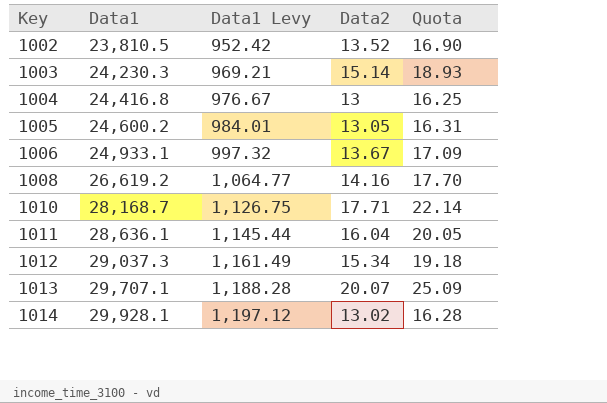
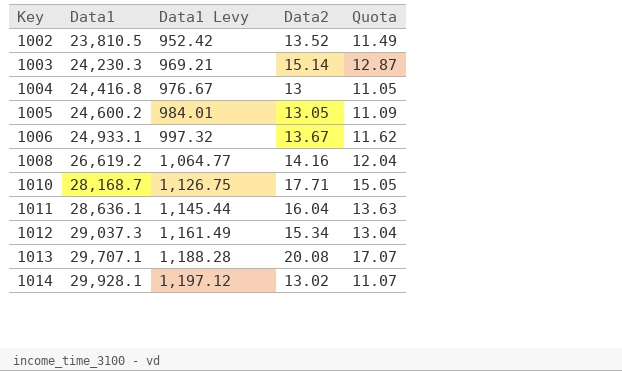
column Quota | formula: [Data2] * 1.25 -> [Data2] * 0.85
1013 | Data2: 20.07 -> 20.08

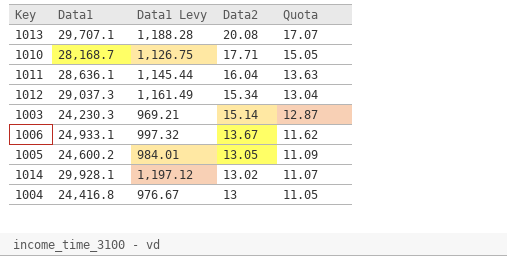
row order: Key ascending -> Data2 descending
row 1002: 23,810.5 | 952.42 | 13.52 | 11.49 -> none
row 1008: 26,619.2 | 1,064.77 | 14.16 | 12.04 -> none

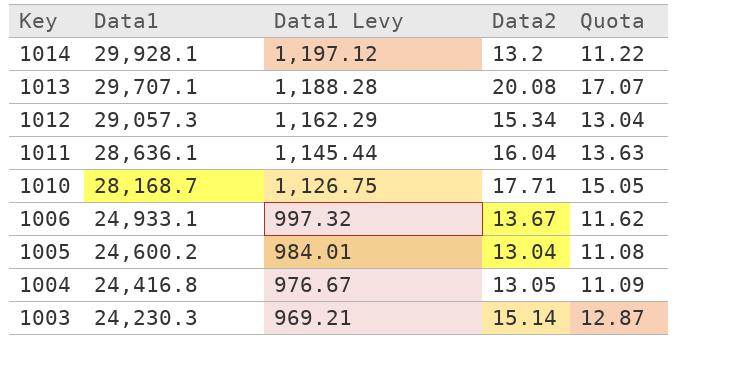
row order: Data2 descending -> Key descending
1014 | Data2: 13.02 -> 13.2
1014 | Quota: 11.07 -> 11.22
1012 | Data1: 29,037.3 -> 29,057.3
1012 | Data1 Levy: 1,161.49 -> 1,162.29
1005 | Data2: 13.05 -> 13.04
1005 | Quota: 11.09 -> 11.08
1004 | Data2: 13 -> 13.05
1004 | Quota: 11.05 -> 11.09

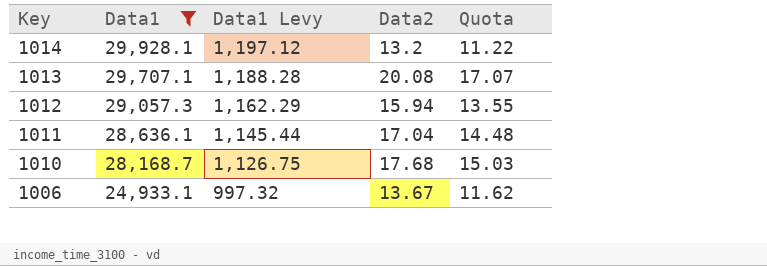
filter: none -> Data1 >= 24,933.1
1012 | Data2: 15.34 -> 15.94
1012 | Quota: 13.04 -> 13.55
1011 | Data2: 16.04 -> 17.04
1011 | Quota: 13.63 -> 14.48
1010 | Data2: 17.71 -> 17.68
1010 | Quota: 15.05 -> 15.03

